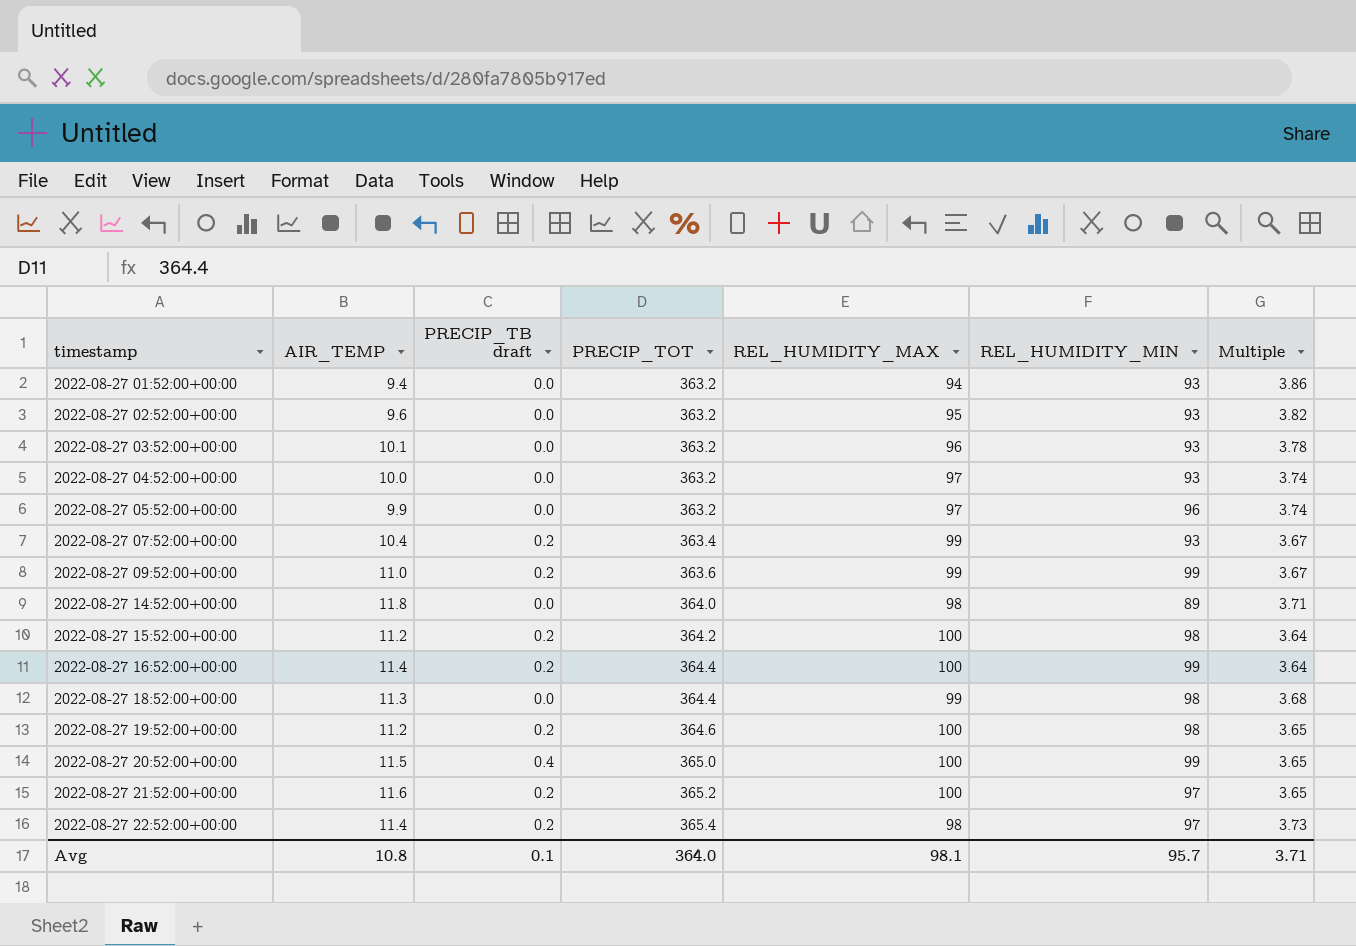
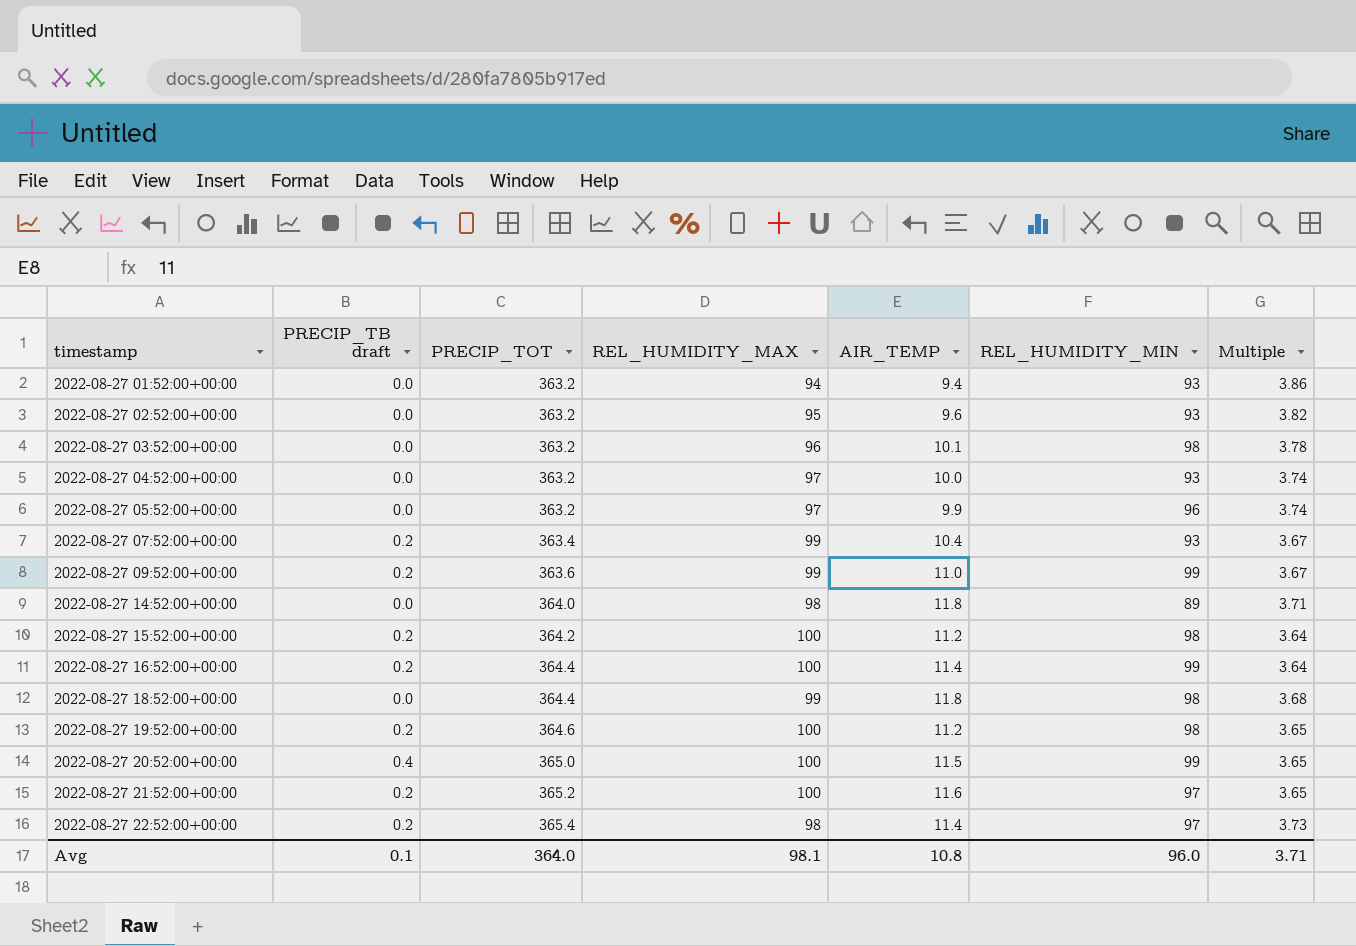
column AIR_TEMP | position: 2 -> 5
2022-08-27 03:52:00+00:00 | REL_HUMIDITY_MIN: 93 -> 98
2022-08-27 18:52:00+00:00 | AIR_TEMP: 11.3 -> 11.8
Avg | REL_HUMIDITY_MIN: 95.7 -> 96.0

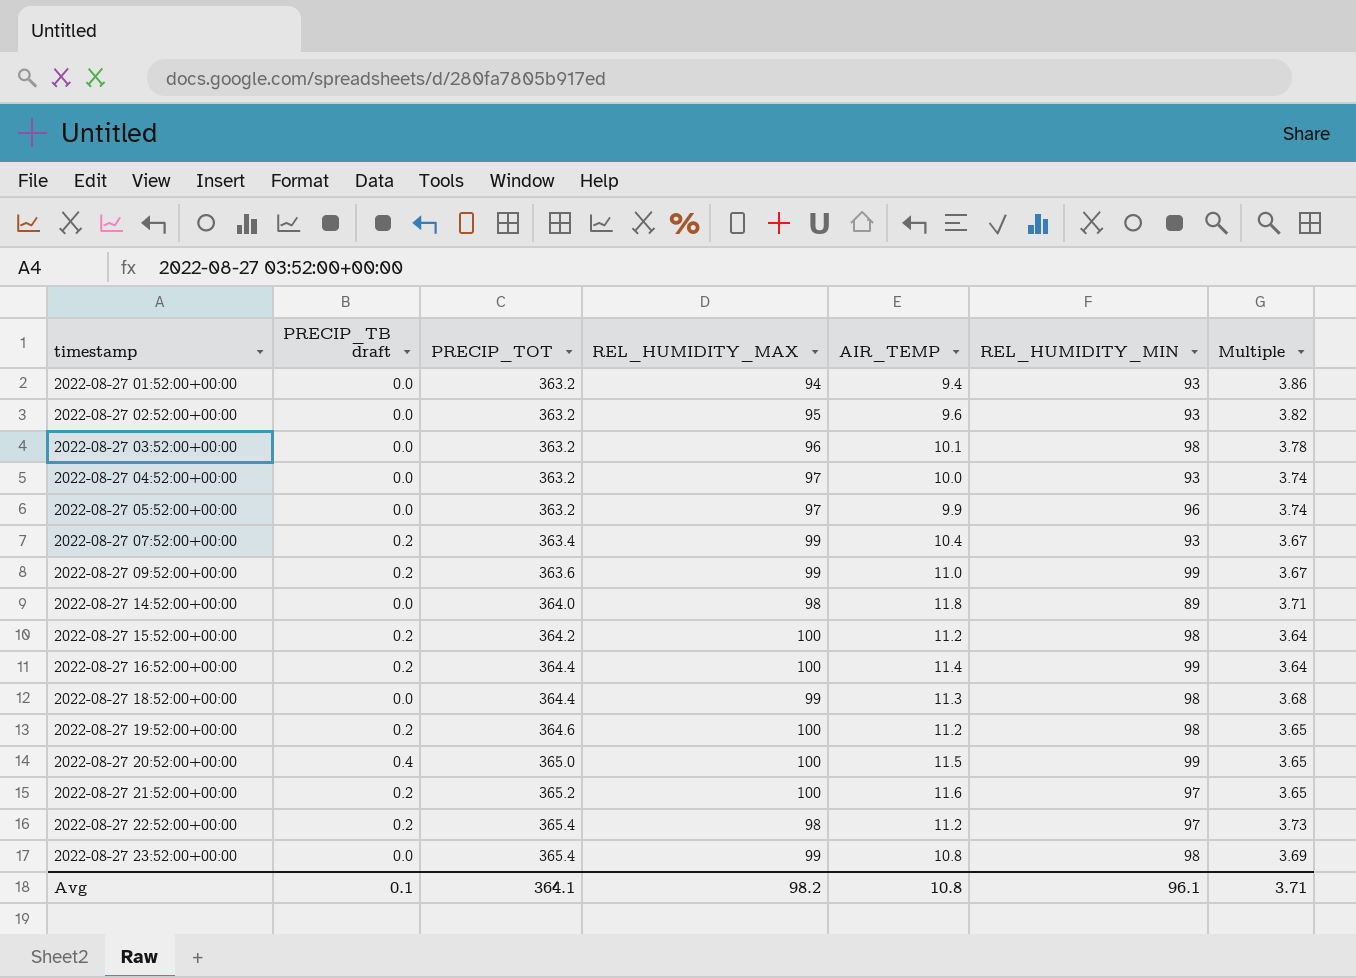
2022-08-27 18:52:00+00:00 | AIR_TEMP: 11.8 -> 11.3
2022-08-27 22:52:00+00:00 | AIR_TEMP: 11.4 -> 11.2
row 2022-08-27 23:52:00+00:00: none -> 0.0 | 365.4 | 99 | 10.8 | 98 | 3.69
Avg | PRECIP_TOT: 364.0 -> 364.1
Avg | REL_HUMIDITY_MAX: 98.1 -> 98.2
Avg | REL_HUMIDITY_MIN: 96.0 -> 96.1

